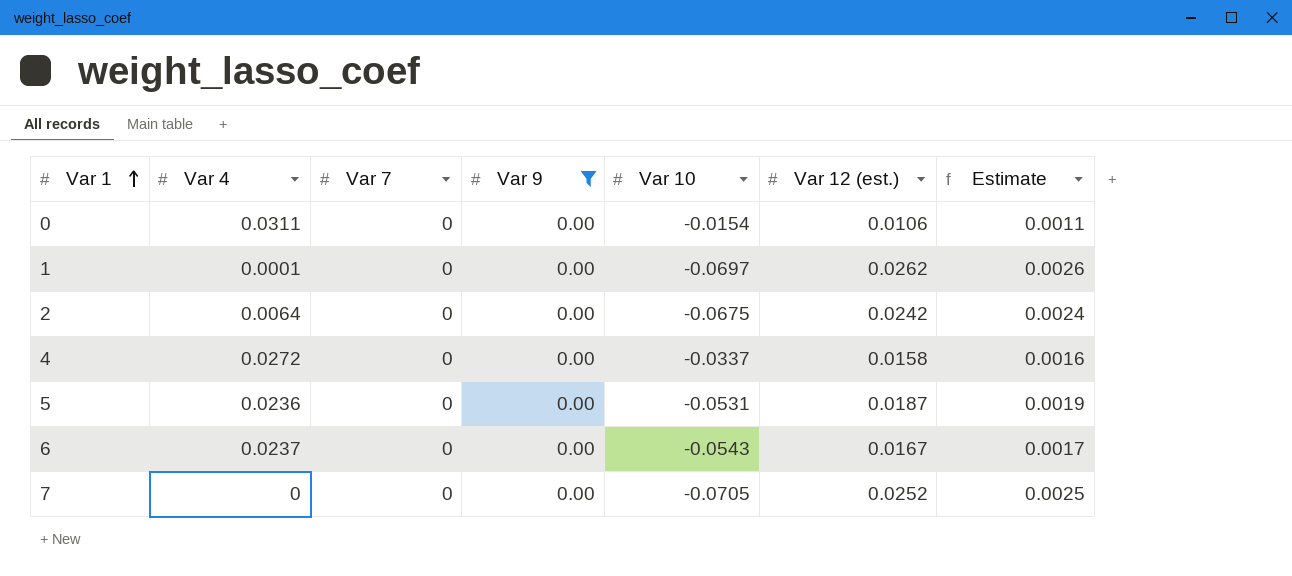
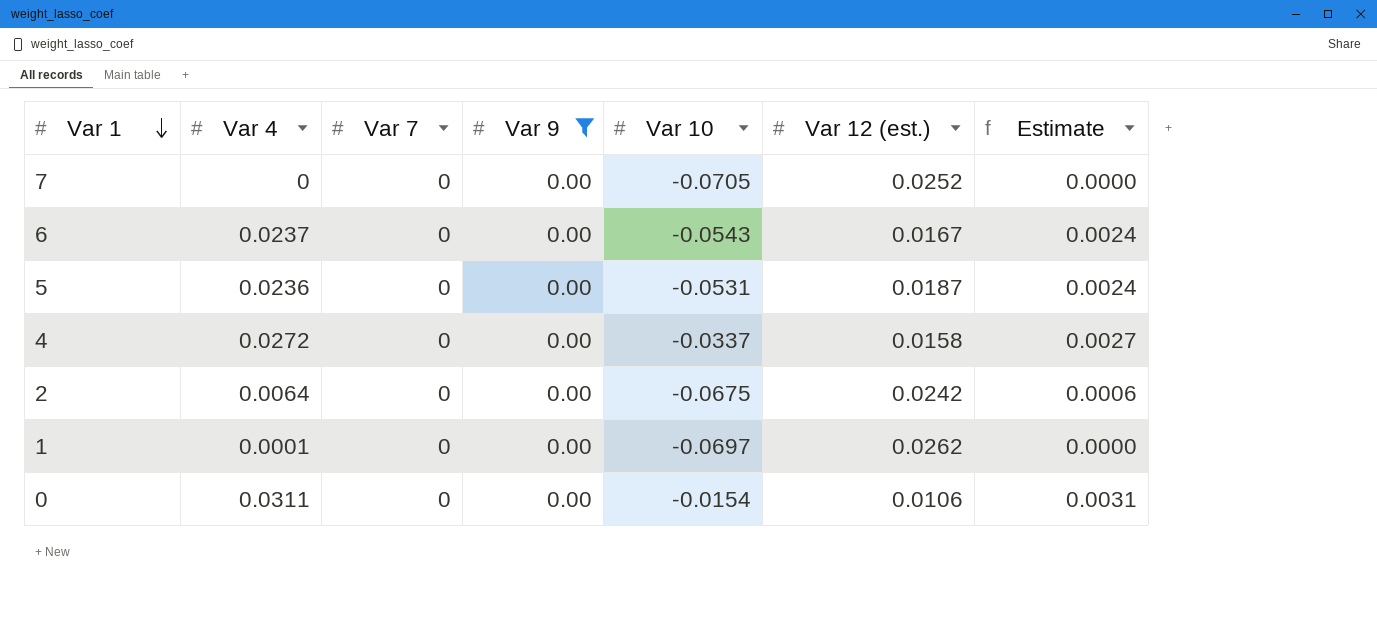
row order: Var 1 ascending -> Var 1 descending
column Estimate | formula: [Var 12 (est.)] * 0.1 -> [Var 4] * 0.1

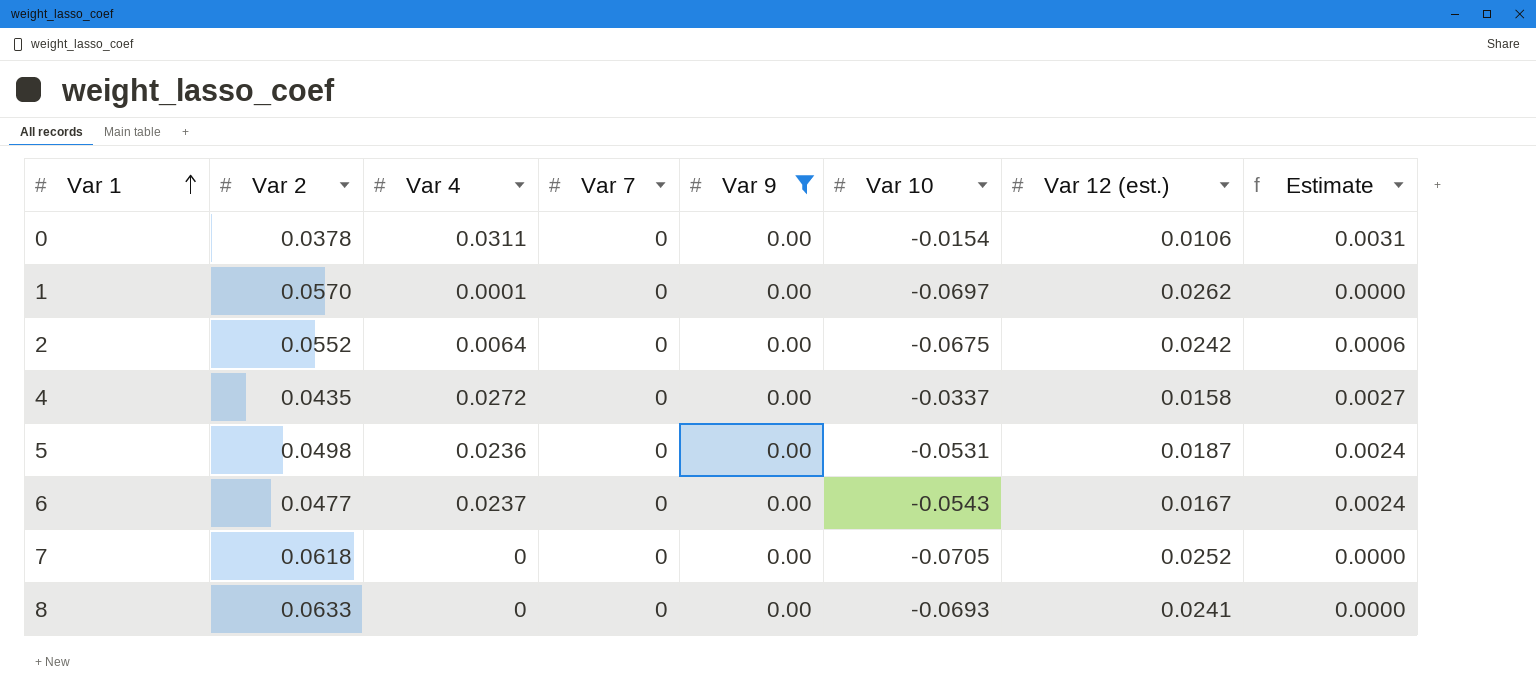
row order: Var 1 descending -> Var 1 ascending
column Var 2 | position: none -> 2
row 8: none -> 0.0633 | 0 | 0 | 0.00 | -0.0693 | 0.0241 | 0.0000

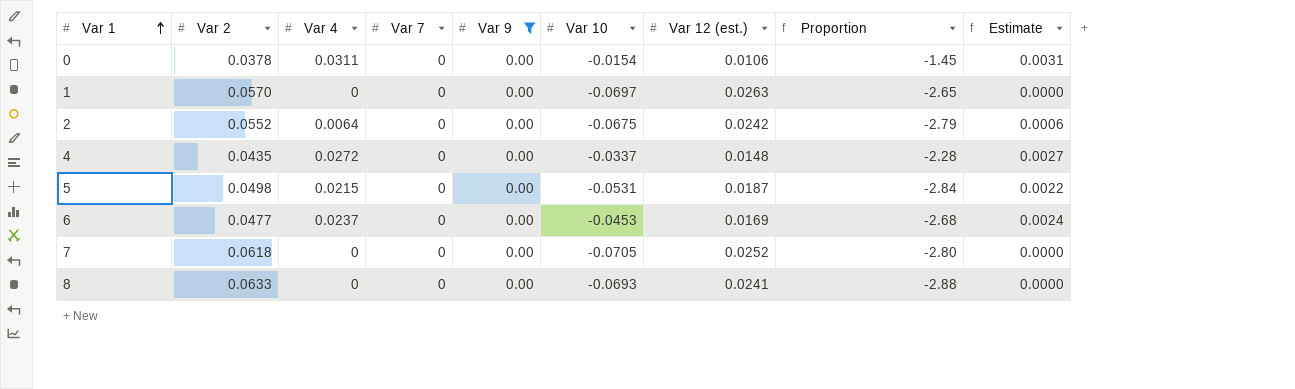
column Proportion | formula: none -> [Var 10] / [Var 12 (est.)]
1 | Var 4: 0.0001 -> 0
1 | Var 12 (est.): 0.0262 -> 0.0263
4 | Var 12 (est.): 0.0158 -> 0.0148
5 | Var 4: 0.0236 -> 0.0215
5 | Estimate: 0.0024 -> 0.0022
6 | Var 10: -0.0543 -> -0.0453
6 | Var 12 (est.): 0.0167 -> 0.0169

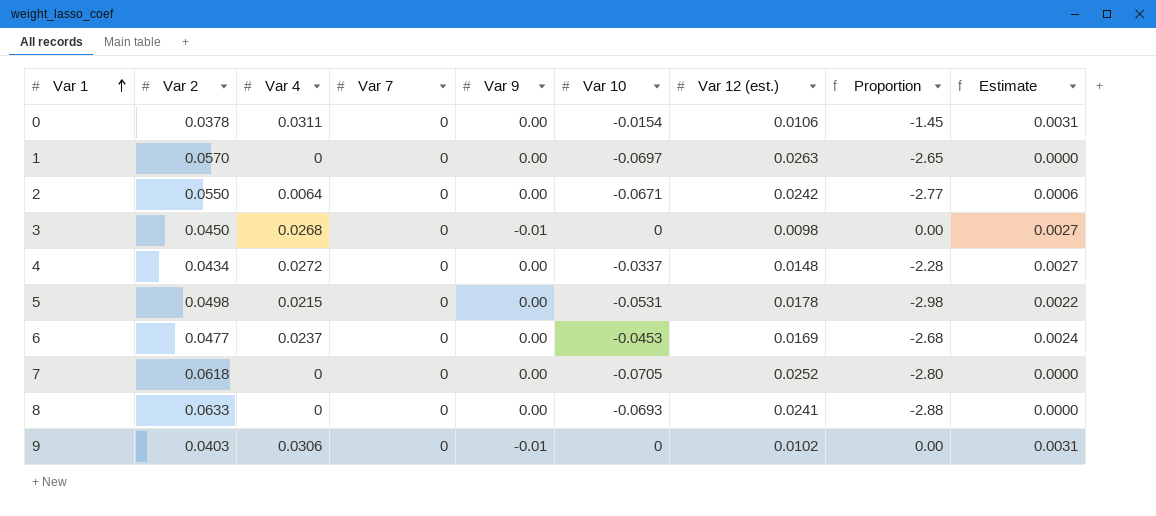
filter: Var 9 = 0.00 -> none
2 | Var 2: 0.0552 -> 0.0550
2 | Var 10: -0.0675 -> -0.0671
2 | Proportion: -2.79 -> -2.77
4 | Var 2: 0.0435 -> 0.0434
5 | Var 12 (est.): 0.0187 -> 0.0178
5 | Proportion: -2.84 -> -2.98

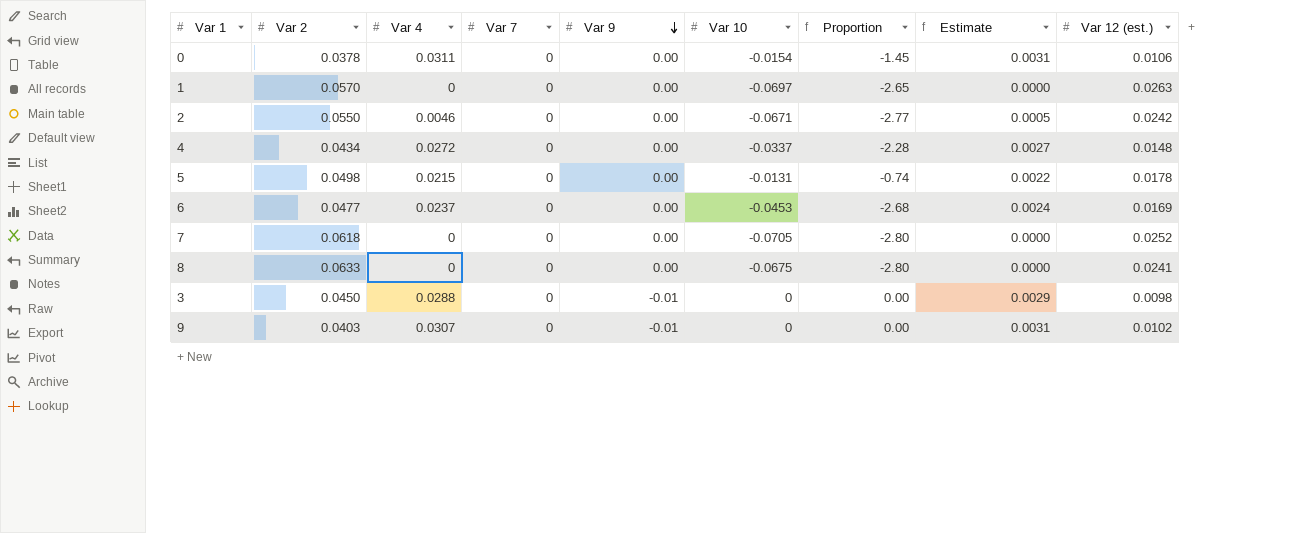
row order: Var 1 ascending -> Var 9 descending
column Var 12 (est.) | position: 7 -> 9
2 | Var 4: 0.0064 -> 0.0046
2 | Estimate: 0.0006 -> 0.0005
5 | Var 10: -0.0531 -> -0.0131
5 | Proportion: -2.98 -> -0.74
8 | Var 10: -0.0693 -> -0.0675
8 | Proportion: -2.88 -> -2.80
3 | Var 4: 0.0268 -> 0.0288
3 | Estimate: 0.0027 -> 0.0029
9 | Var 4: 0.0306 -> 0.0307

